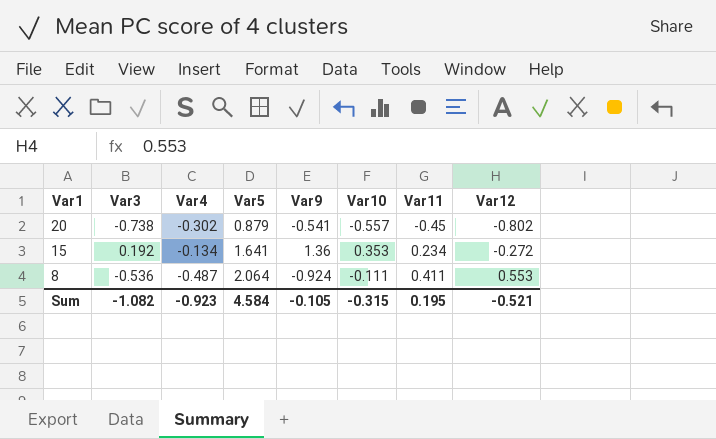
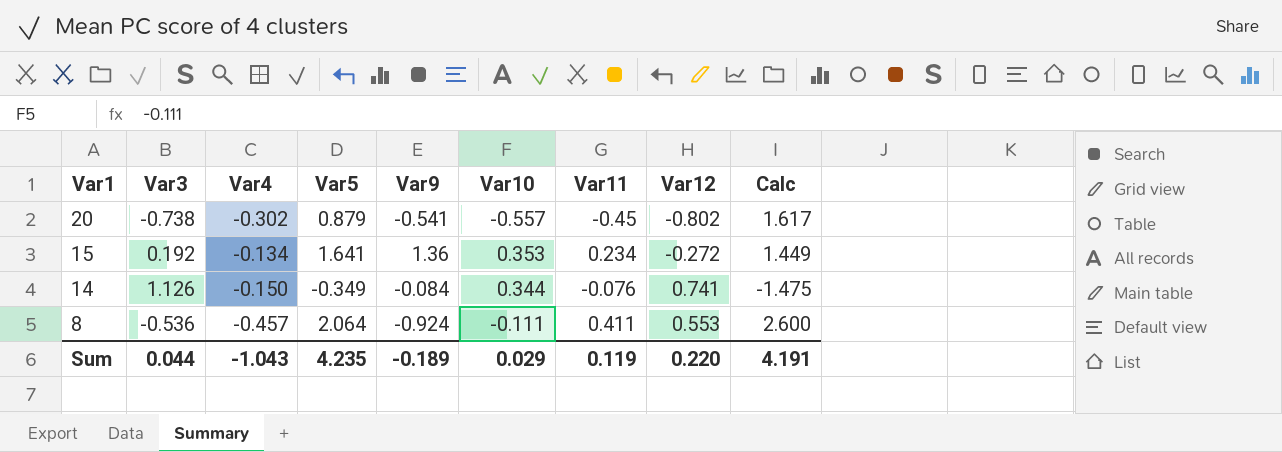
column Calc | formula: none -> [Var5] - [Var3]
row 14: none -> 1.126 | -0.150 | -0.349 | -0.084 | 0.344 | -0.076 | 0.741 | -1.475
8 | Var4: -0.487 -> -0.457
Sum | Var3: -1.082 -> 0.044
Sum | Var4: -0.923 -> -1.043
Sum | Var5: 4.584 -> 4.235
Sum | Var9: -0.105 -> -0.189
Sum | Var10: -0.315 -> 0.029
Sum | Var11: 0.195 -> 0.119
Sum | Var12: -0.521 -> 0.220

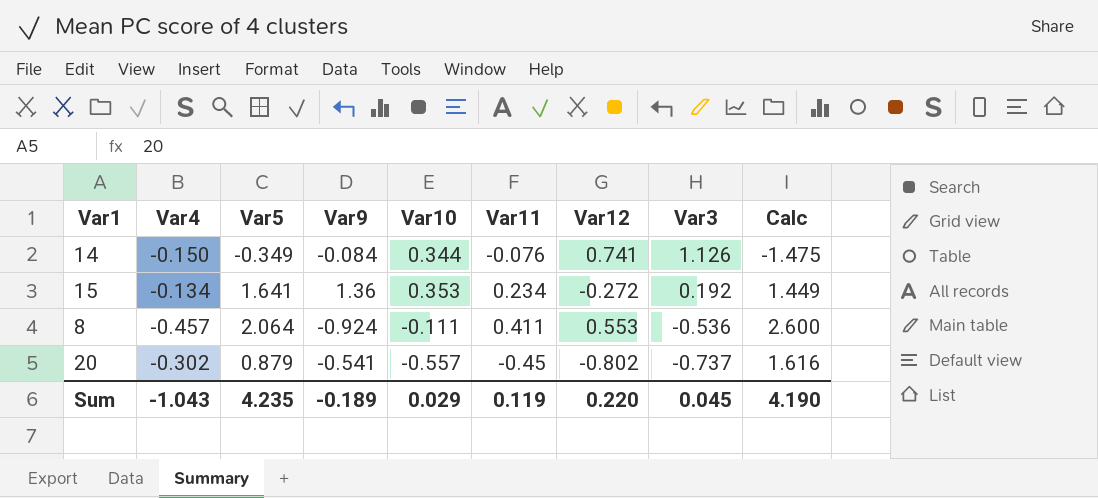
row order: Var1 descending -> Var3 descending
column Var3 | position: 2 -> 8
20 | Var3: -0.738 -> -0.737
20 | Calc: 1.617 -> 1.616
Sum | Var3: 0.044 -> 0.045
Sum | Calc: 4.191 -> 4.190

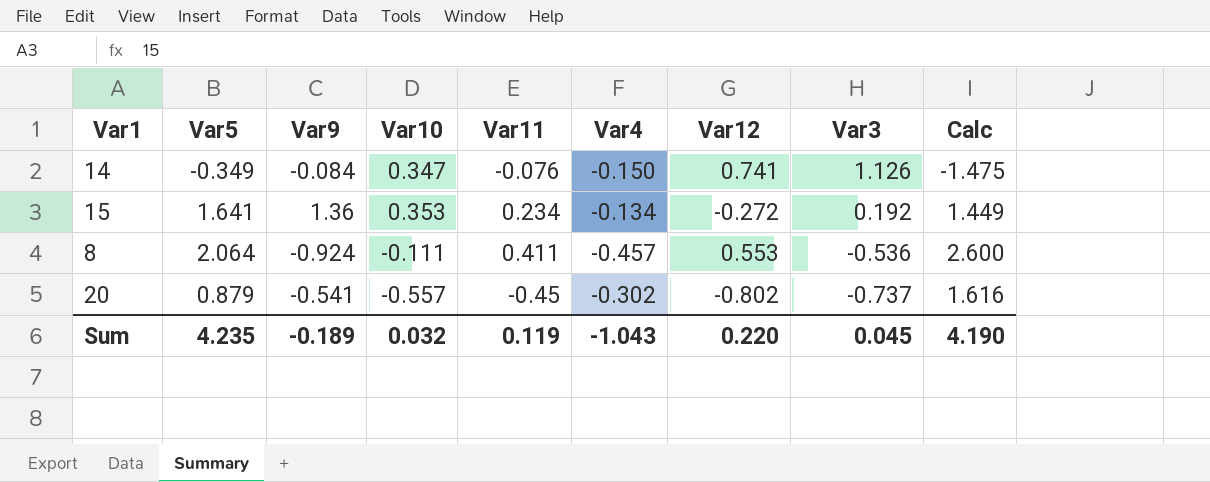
column Var4 | position: 2 -> 6
14 | Var10: 0.344 -> 0.347
Sum | Var10: 0.029 -> 0.032

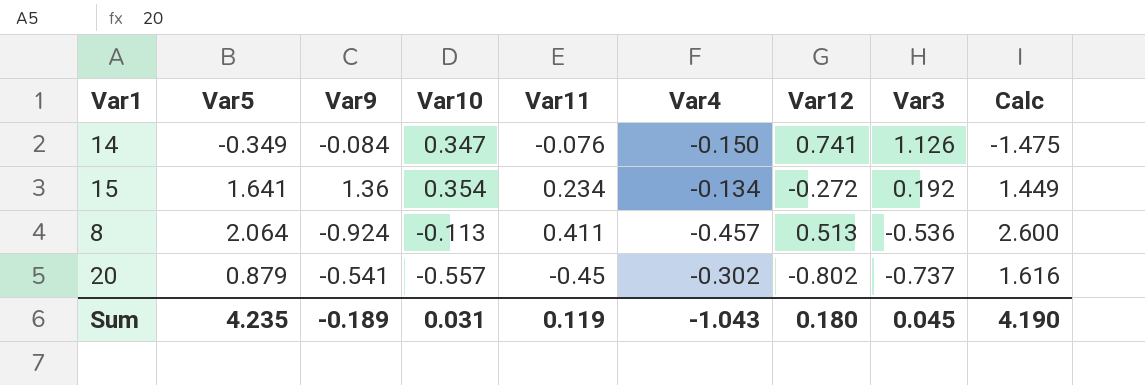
15 | Var10: 0.353 -> 0.354
8 | Var10: -0.111 -> -0.113
8 | Var12: 0.553 -> 0.513
Sum | Var10: 0.032 -> 0.031
Sum | Var12: 0.220 -> 0.180

